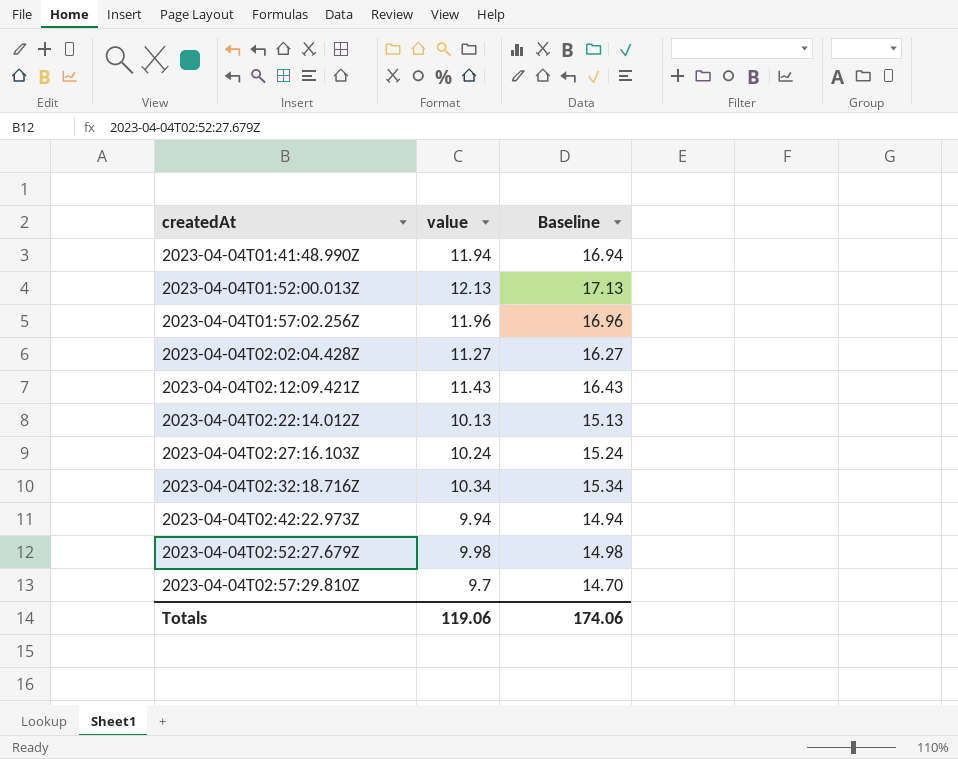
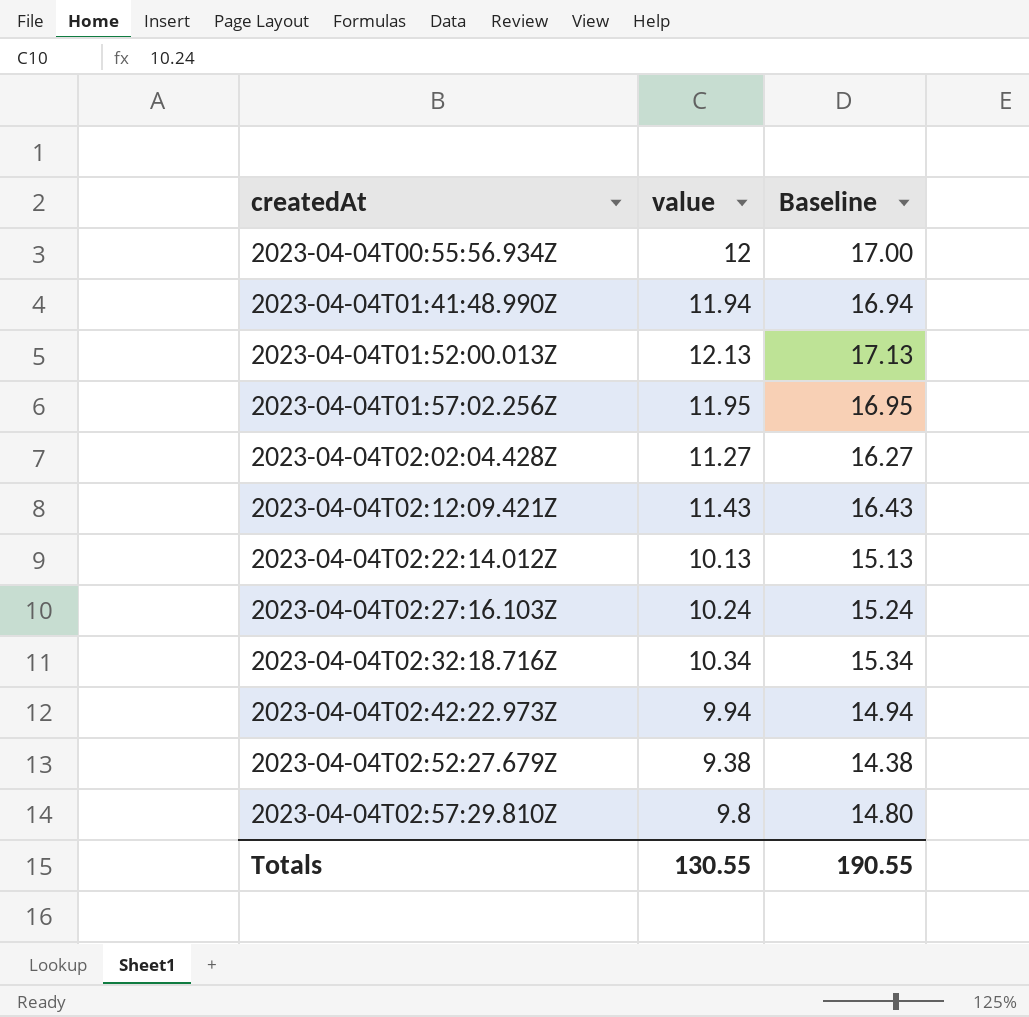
row 2023-04-04T00:55:56.934Z: none -> 12 | 17.00
2023-04-04T01:57:02.256Z | value: 11.96 -> 11.95
2023-04-04T01:57:02.256Z | Baseline: 16.96 -> 16.95
2023-04-04T02:52:27.679Z | value: 9.98 -> 9.38
2023-04-04T02:52:27.679Z | Baseline: 14.98 -> 14.38
2023-04-04T02:57:29.810Z | value: 9.7 -> 9.8
2023-04-04T02:57:29.810Z | Baseline: 14.70 -> 14.80
Totals | value: 119.06 -> 130.55
Totals | Baseline: 174.06 -> 190.55

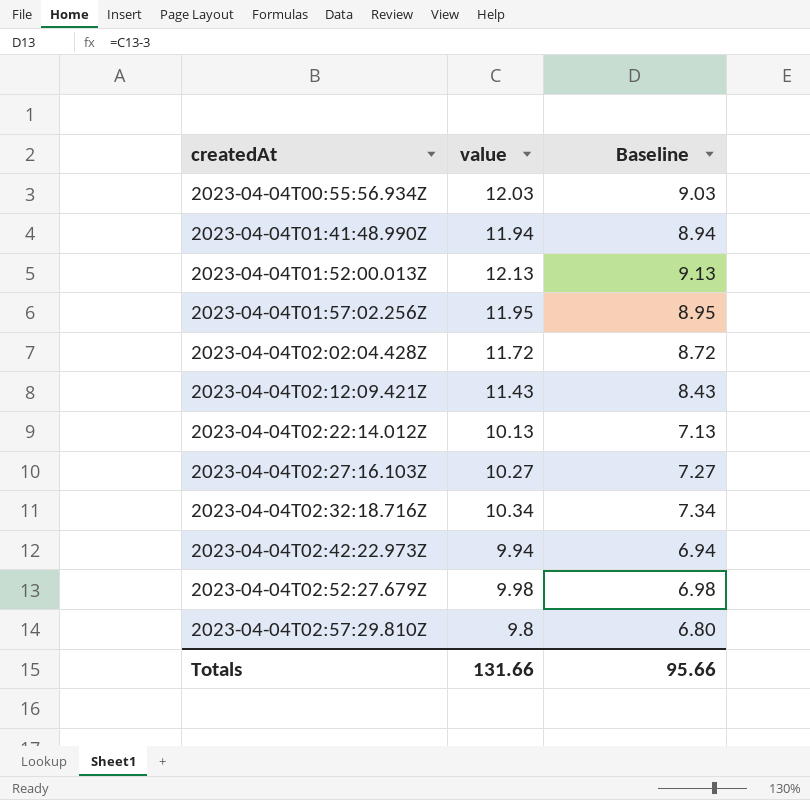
column Baseline | formula: [value] + 5 -> [value] - 3
2023-04-04T00:55:56.934Z | value: 12 -> 12.03
2023-04-04T02:02:04.428Z | value: 11.27 -> 11.72
2023-04-04T02:27:16.103Z | value: 10.24 -> 10.27
2023-04-04T02:52:27.679Z | value: 9.38 -> 9.98
Totals | value: 130.55 -> 131.66
Totals | Baseline: 190.55 -> 95.66

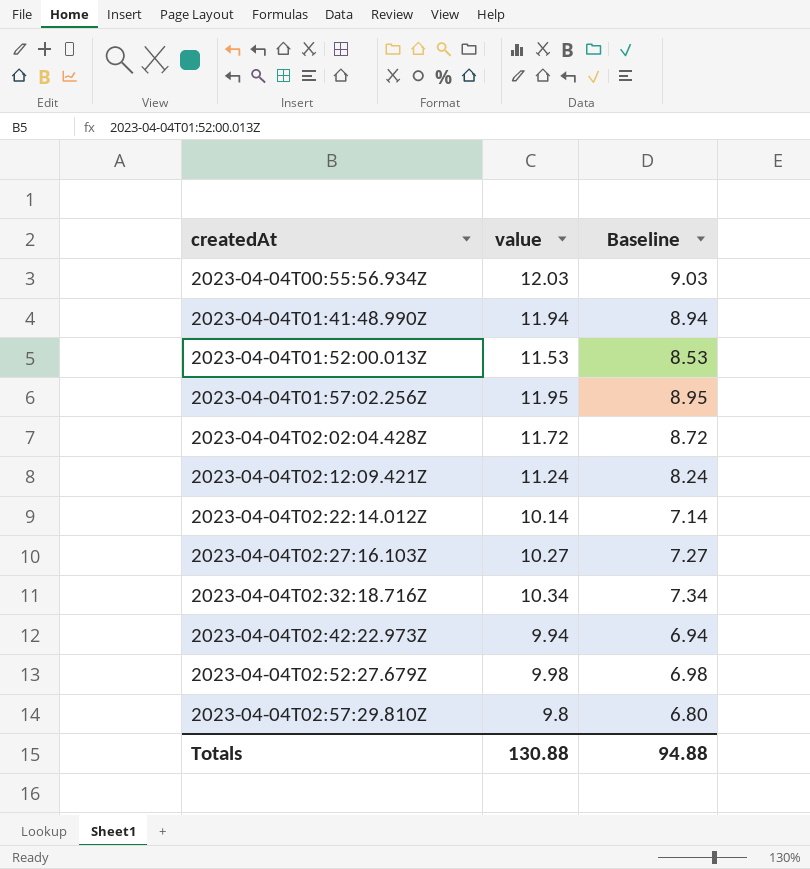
2023-04-04T01:52:00.013Z | value: 12.13 -> 11.53
2023-04-04T01:52:00.013Z | Baseline: 9.13 -> 8.53
2023-04-04T02:12:09.421Z | value: 11.43 -> 11.24
2023-04-04T02:12:09.421Z | Baseline: 8.43 -> 8.24
2023-04-04T02:22:14.012Z | value: 10.13 -> 10.14
2023-04-04T02:22:14.012Z | Baseline: 7.13 -> 7.14
Totals | value: 131.66 -> 130.88
Totals | Baseline: 95.66 -> 94.88

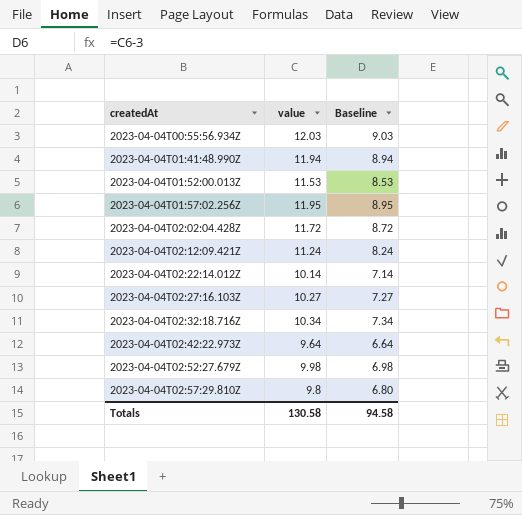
2023-04-04T02:42:22.973Z | value: 9.94 -> 9.64
2023-04-04T02:42:22.973Z | Baseline: 6.94 -> 6.64
Totals | value: 130.88 -> 130.58
Totals | Baseline: 94.88 -> 94.58

